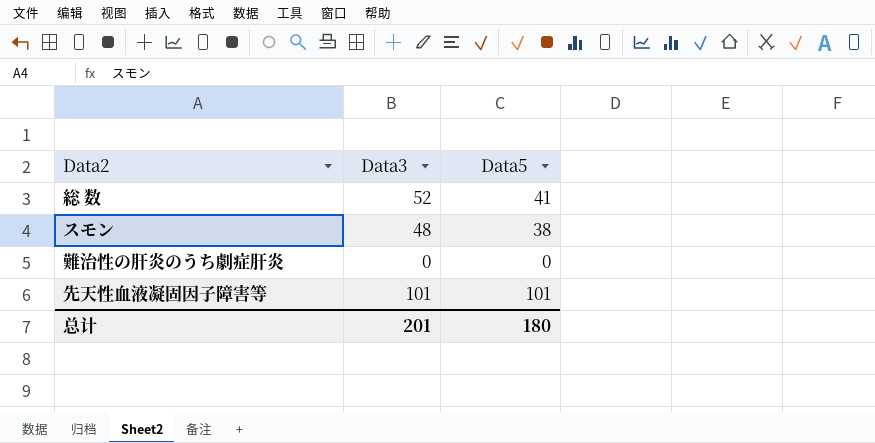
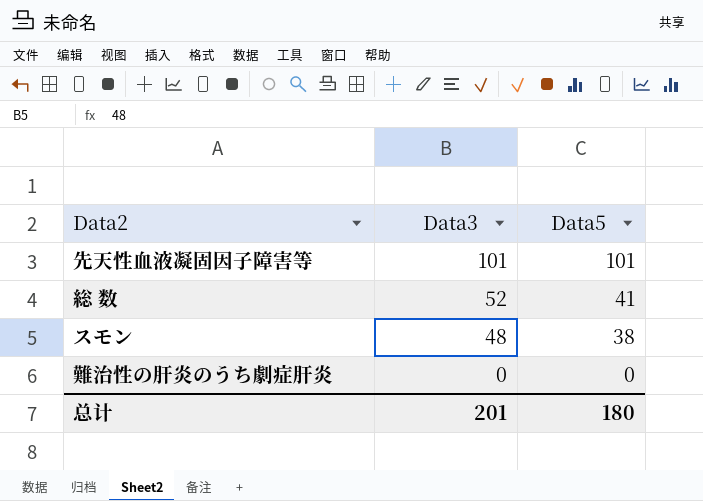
row order: none -> Data3 descending

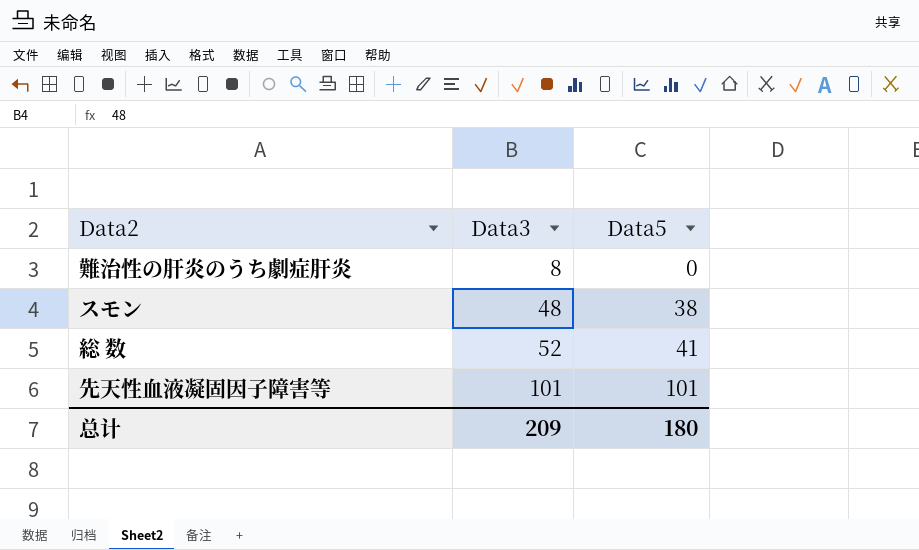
row order: Data3 descending -> Data3 ascending
難治性の肝炎のうち劇症肝炎 | Data3: 0 -> 8
总计 | Data3: 201 -> 209

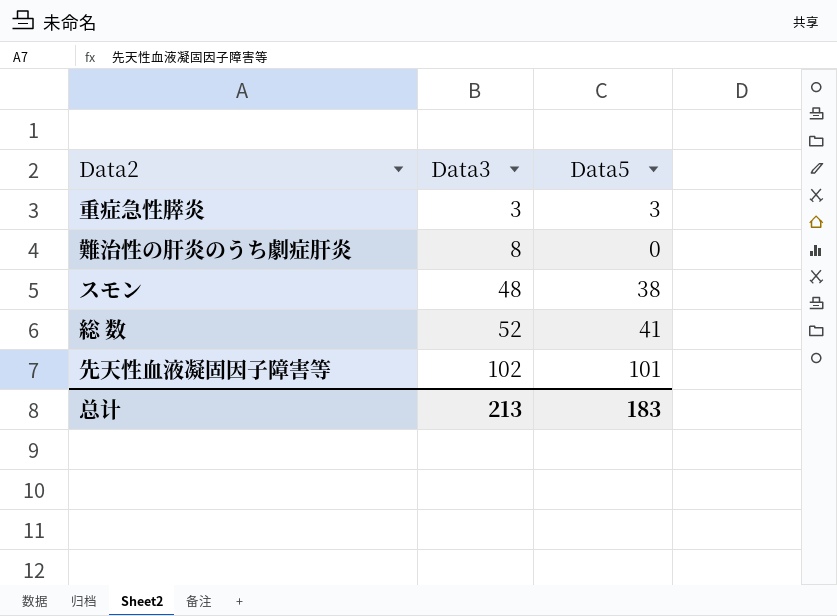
row 重症急性膵炎: none -> 3 | 3
先天性血液凝固因子障害等 | Data3: 101 -> 102
总计 | Data3: 209 -> 213
总计 | Data5: 180 -> 183

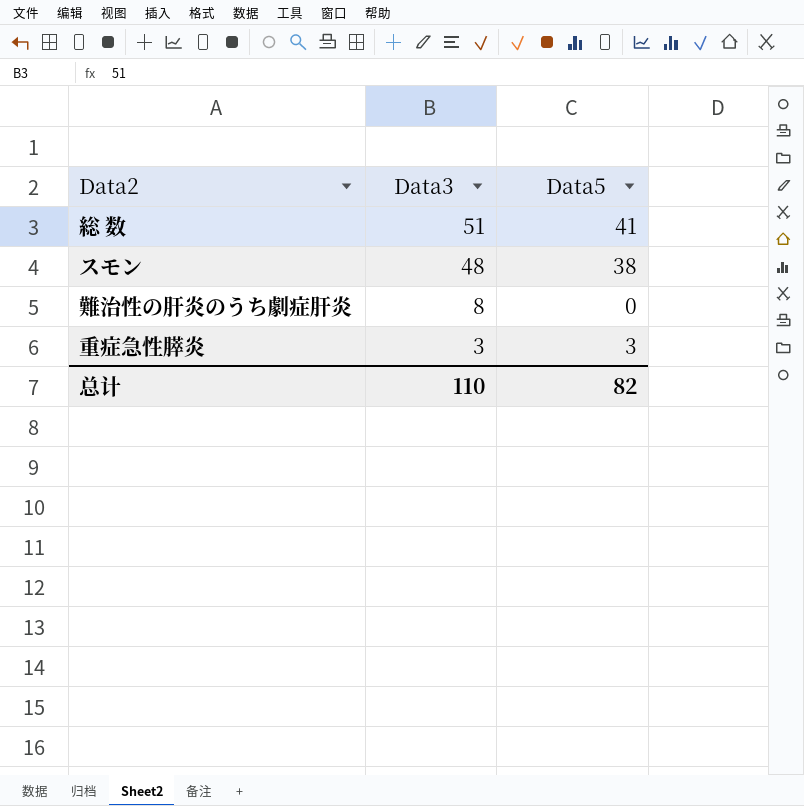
row order: Data3 ascending -> Data3 descending
row 先天性血液凝固因子障害等: 102 | 101 -> none
総 数 | Data3: 52 -> 51
总计 | Data3: 213 -> 110
总计 | Data5: 183 -> 82

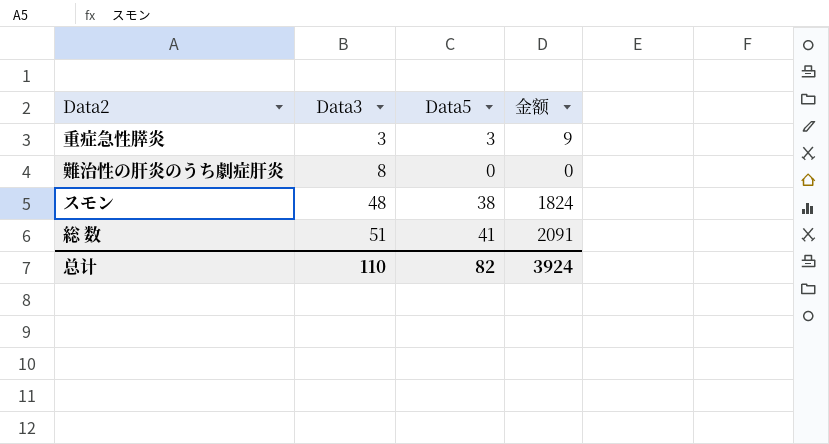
row order: Data3 descending -> Data3 ascending
column 金额 | formula: none -> [Data3] * [Data5]

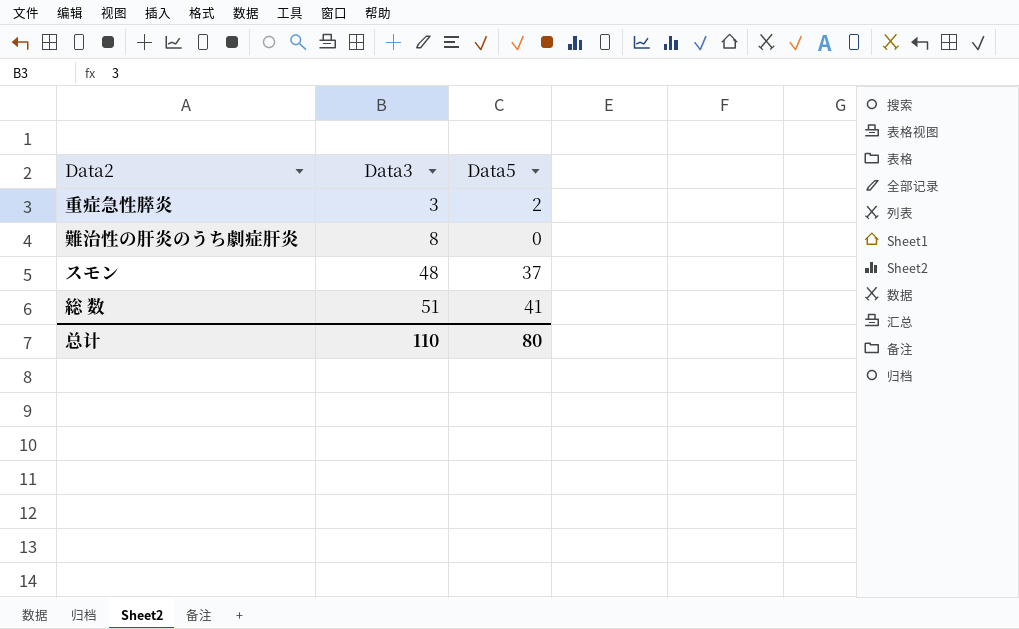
column 金额 | formula: [Data3] * [Data5] -> none
重症急性膵炎 | Data5: 3 -> 2
スモン | Data5: 38 -> 37
总计 | Data5: 82 -> 80

